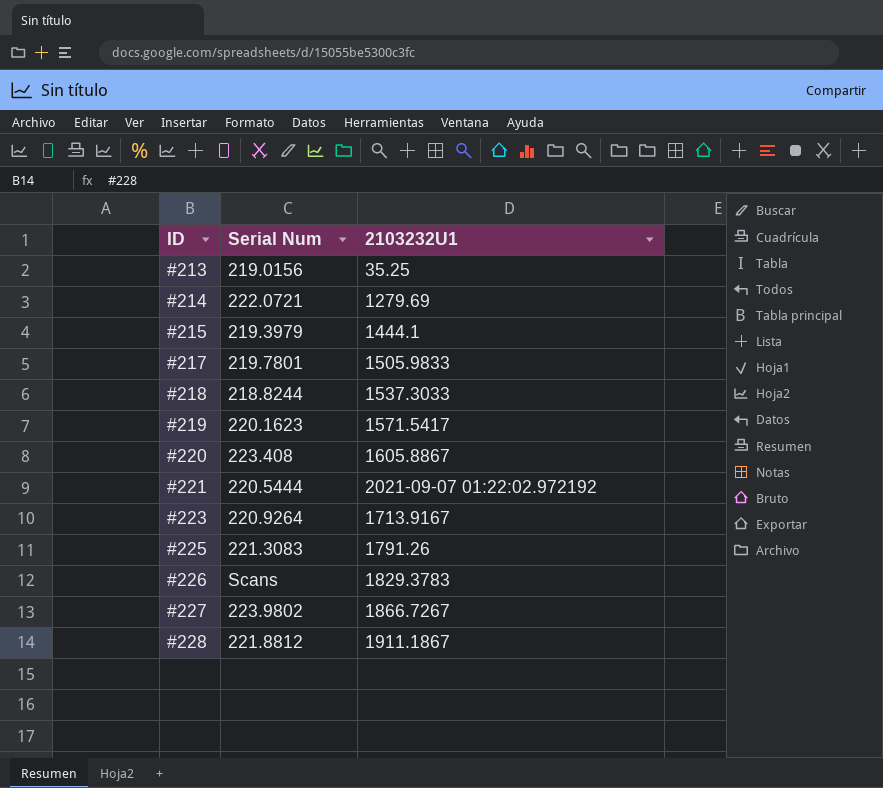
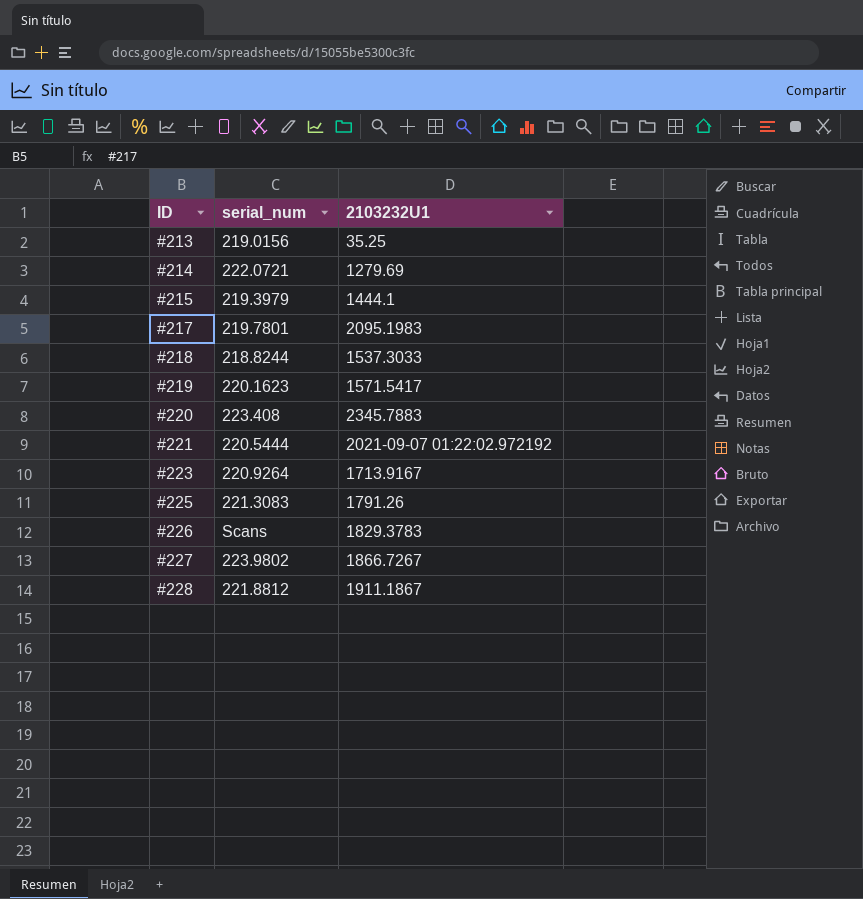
column name: Serial Num -> serial_num
#217 | 2103232U1: 1505.9833 -> 2095.1983
#220 | 2103232U1: 1605.8867 -> 2345.7883

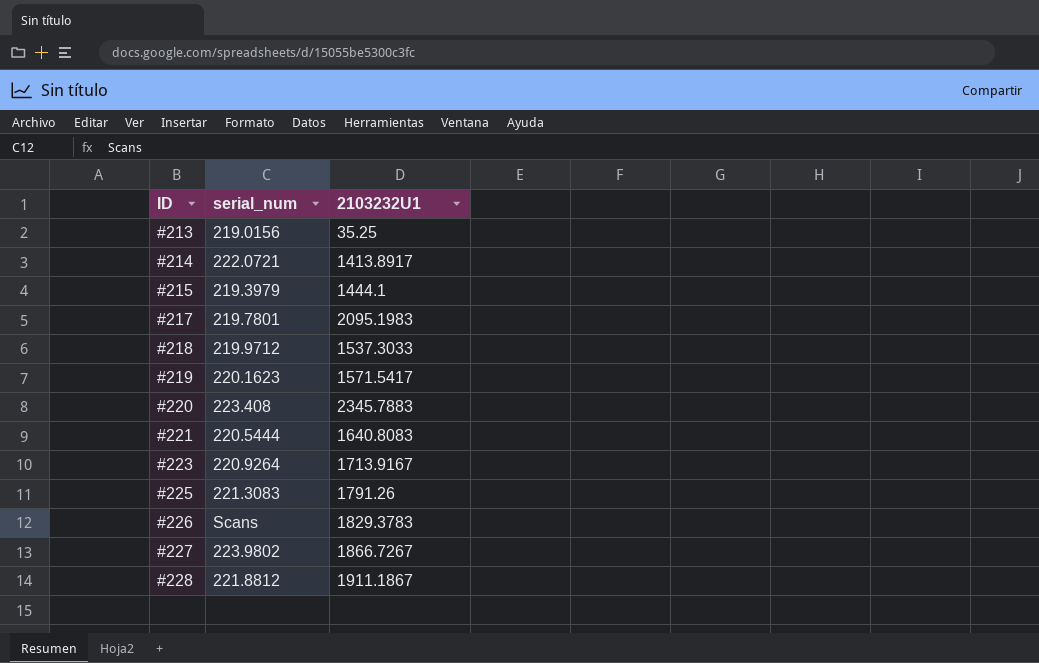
#214 | 2103232U1: 1279.69 -> 1413.8917
#218 | serial_num: 218.8244 -> 219.9712
#221 | 2103232U1: 2021-09-07 01:22:02.972192 -> 1640.8083

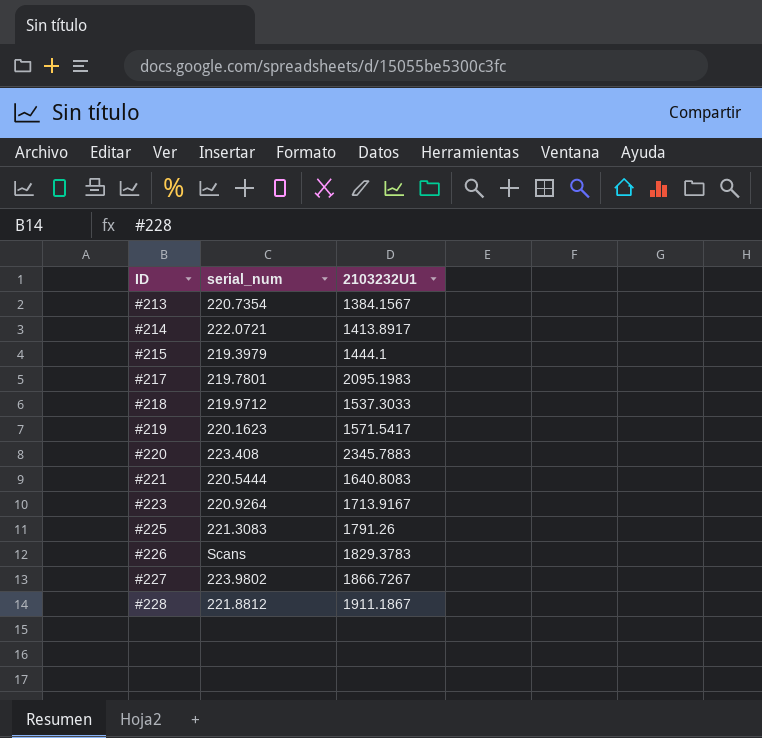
#213 | serial_num: 219.0156 -> 220.7354
#213 | 2103232U1: 35.25 -> 1384.1567

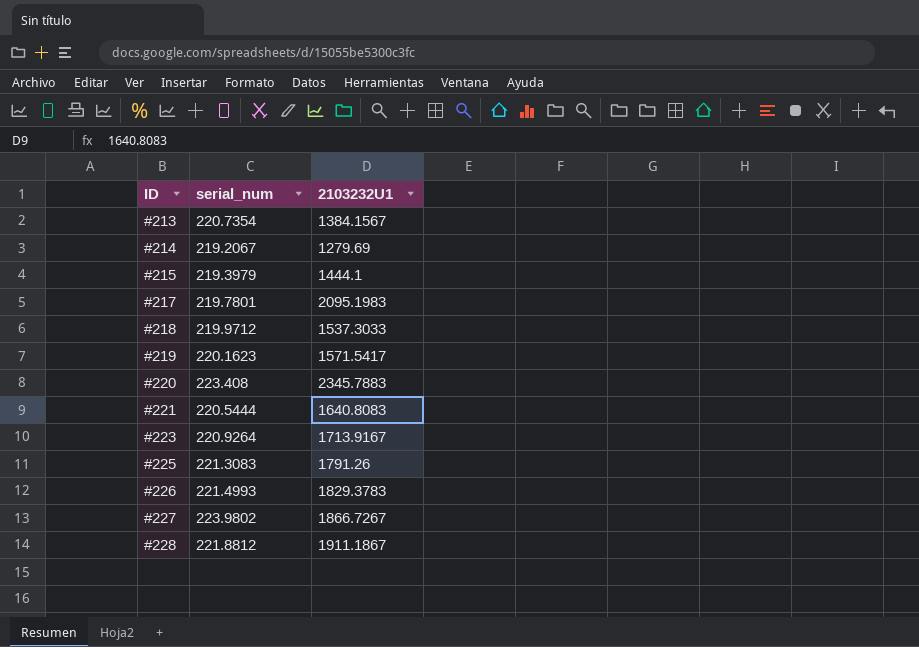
#214 | serial_num: 222.0721 -> 219.2067
#214 | 2103232U1: 1413.8917 -> 1279.69
#226 | serial_num: Scans -> 221.4993

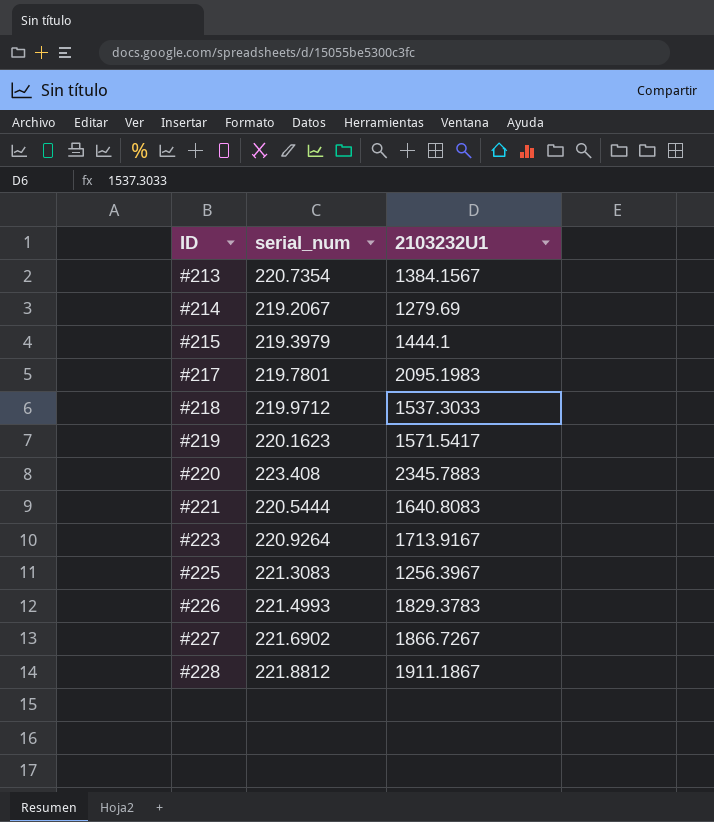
#225 | 2103232U1: 1791.26 -> 1256.3967
#227 | serial_num: 223.9802 -> 221.6902

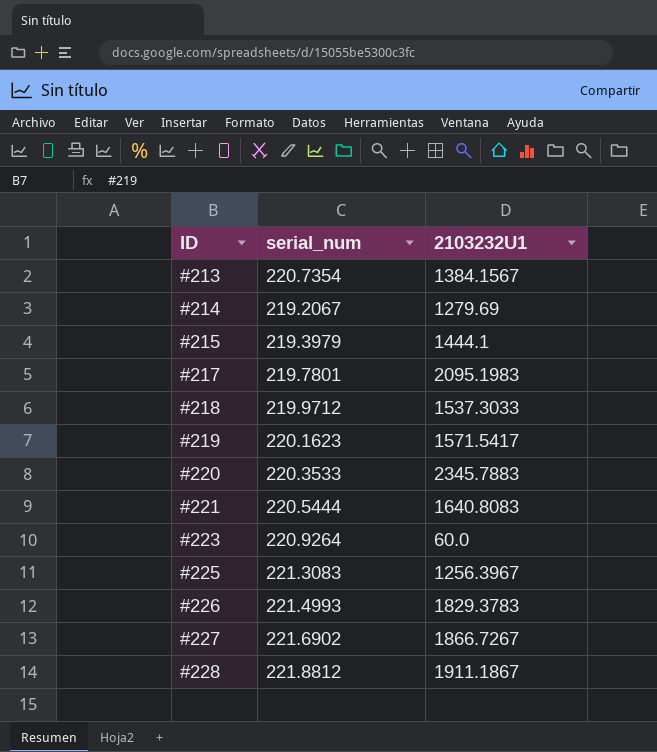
#220 | serial_num: 223.408 -> 220.3533
#223 | 2103232U1: 1713.9167 -> 60.0

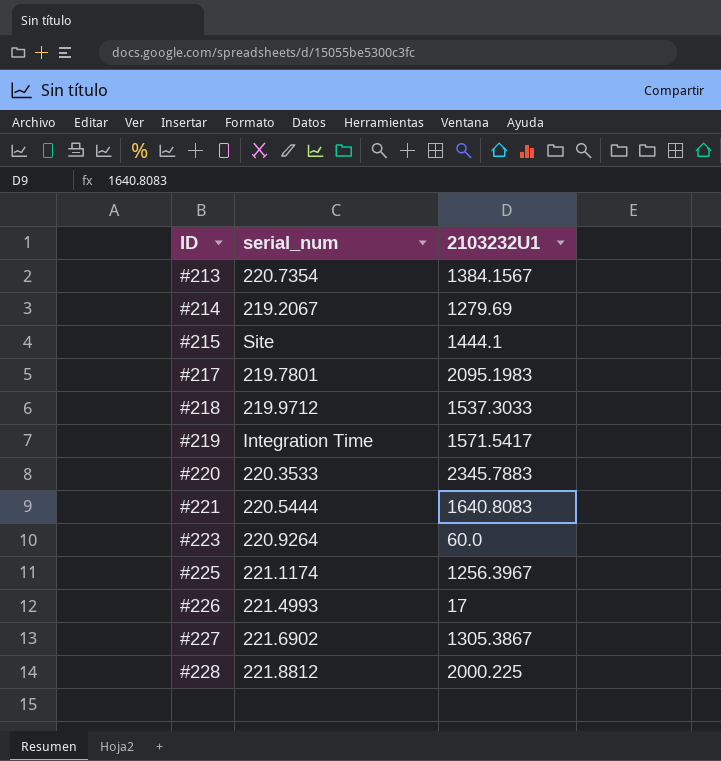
#215 | serial_num: 219.3979 -> Site
#219 | serial_num: 220.1623 -> Integration Time
#225 | serial_num: 221.3083 -> 221.1174
#226 | 2103232U1: 1829.3783 -> 17
#227 | 2103232U1: 1866.7267 -> 1305.3867
#228 | 2103232U1: 1911.1867 -> 2000.225

